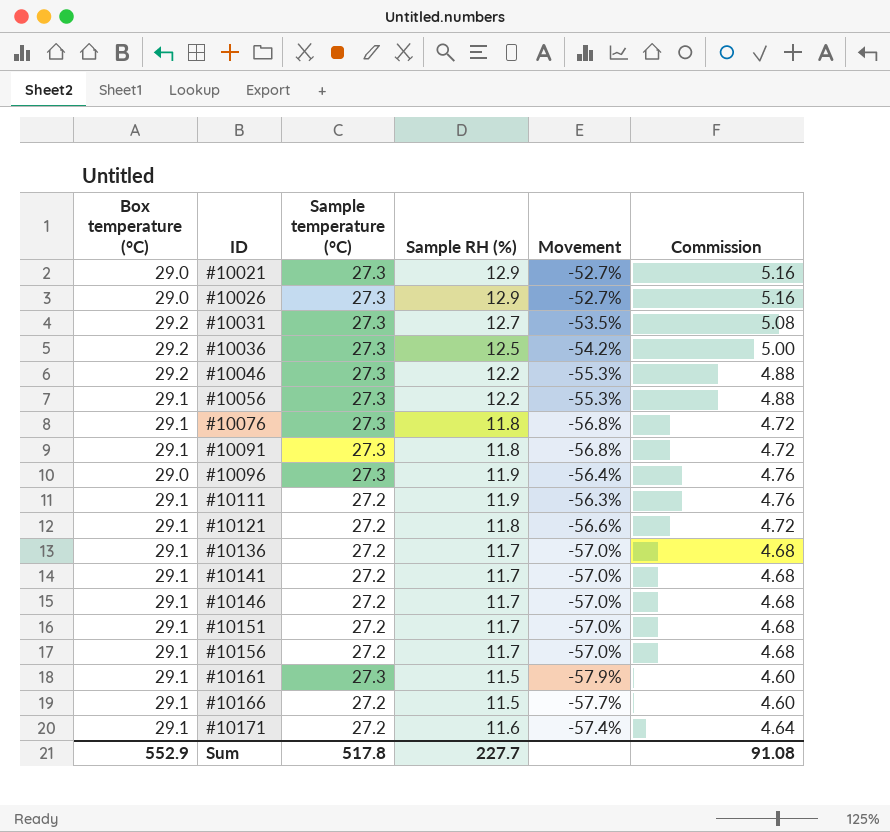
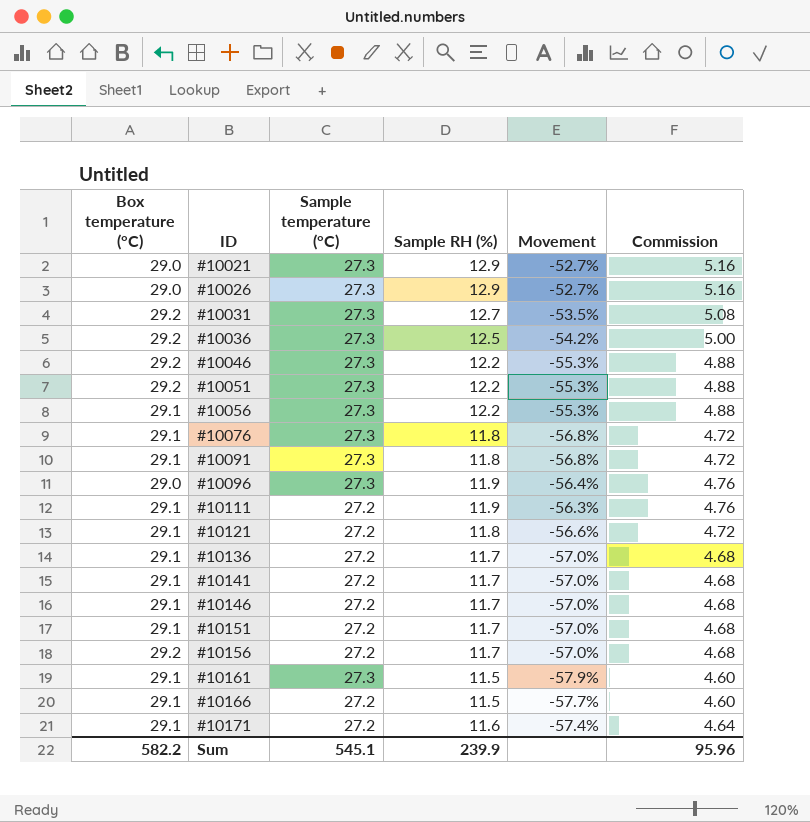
row #10051: none -> 29.2 | 27.3 | 12.2 | -55.3% | 4.88
#10156 | Box temperature (°C): 29.1 -> 29.2
Sum | Box temperature (°C): 552.9 -> 582.2
Sum | Sample temperature (°C): 517.8 -> 545.1
Sum | Sample RH (%): 227.7 -> 239.9
Sum | Commission: 91.08 -> 95.96

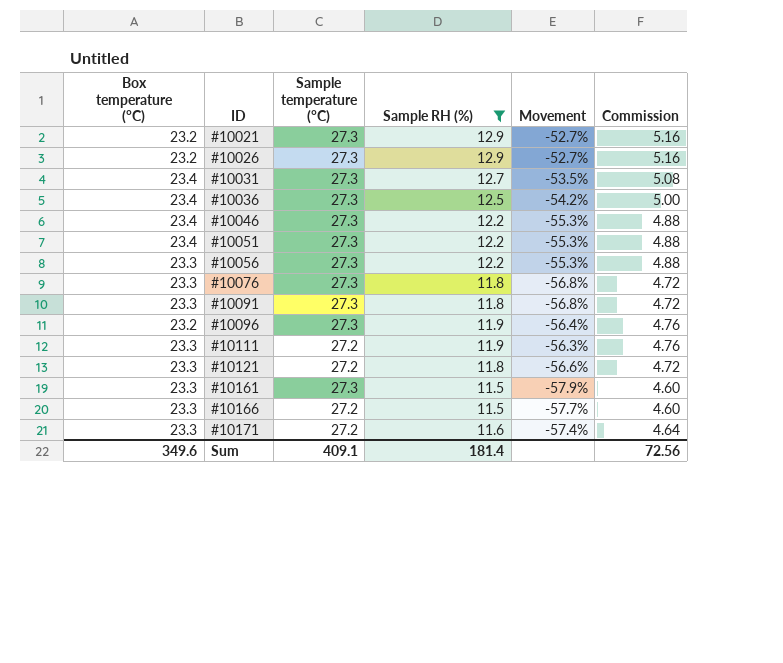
filter: none -> Sample RH (%) != 11.7
#10021 | Box temperature (°C): 29.0 -> 23.2
#10026 | Box temperature (°C): 29.0 -> 23.2
#10031 | Box temperature (°C): 29.2 -> 23.4
#10036 | Box temperature (°C): 29.2 -> 23.4
#10046 | Box temperature (°C): 29.2 -> 23.4
#10051 | Box temperature (°C): 29.2 -> 23.4
#10056 | Box temperature (°C): 29.1 -> 23.3
#10076 | Box temperature (°C): 29.1 -> 23.3
#10091 | Box temperature (°C): 29.1 -> 23.3
#10096 | Box temperature (°C): 29.0 -> 23.2
#10111 | Box temperature (°C): 29.1 -> 23.3
#10121 | Box temperature (°C): 29.1 -> 23.3
#10161 | Box temperature (°C): 29.1 -> 23.3
#10166 | Box temperature (°C): 29.1 -> 23.3
#10171 | Box temperature (°C): 29.1 -> 23.3
Sum | Box temperature (°C): 582.2 -> 349.6
Sum | Sample temperature (°C): 545.1 -> 409.1
Sum | Sample RH (%): 239.9 -> 181.4
Sum | Commission: 95.96 -> 72.56

